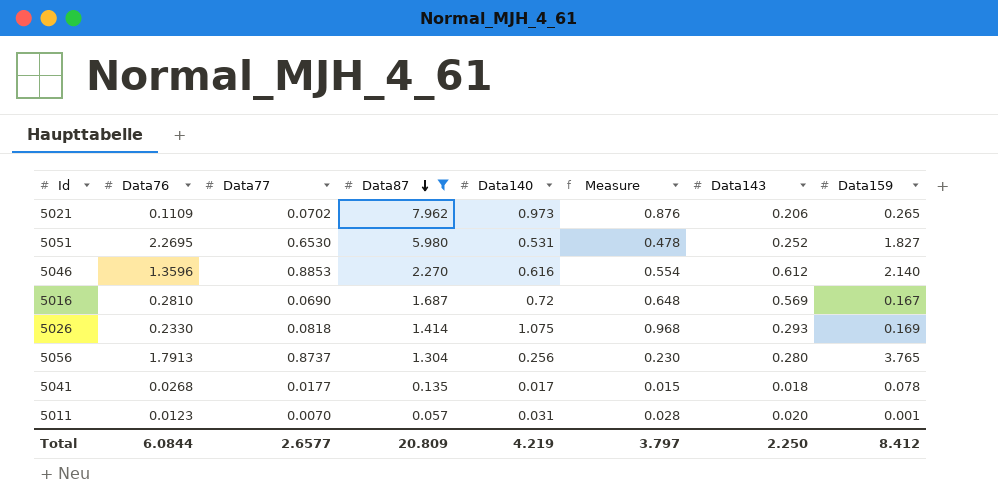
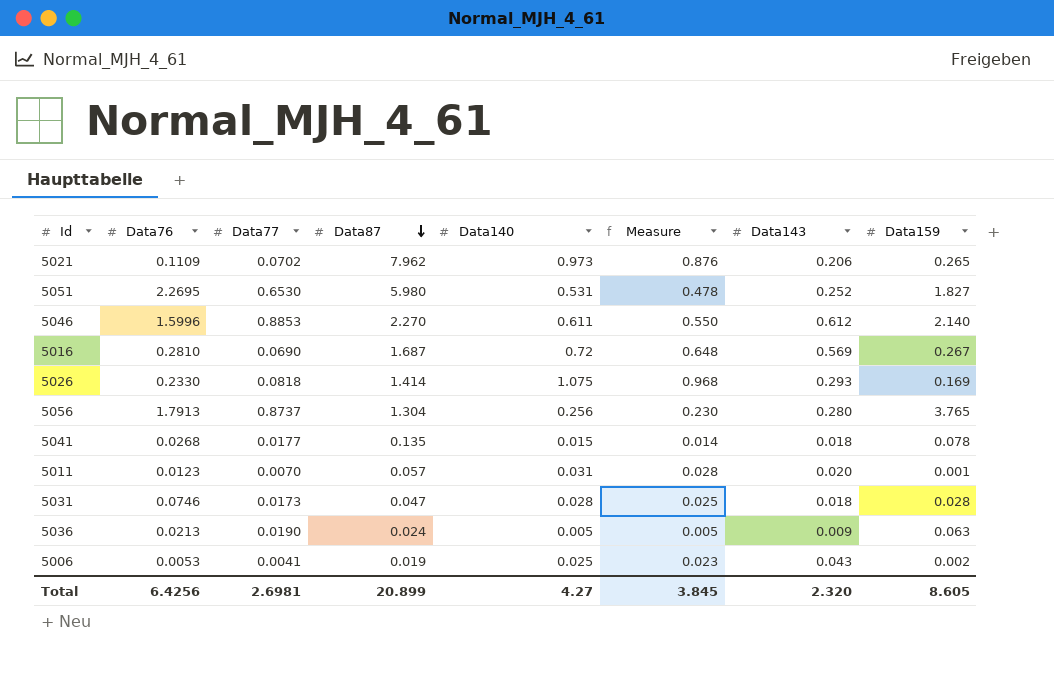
filter: Data87 >= 0.057 -> none
5046 | Data76: 1.3596 -> 1.5996
5046 | Data140: 0.616 -> 0.611
5046 | Measure: 0.554 -> 0.550
5016 | Data159: 0.167 -> 0.267
5041 | Data140: 0.017 -> 0.015
5041 | Measure: 0.015 -> 0.014
Total | Data76: 6.0844 -> 6.4256
Total | Data77: 2.6577 -> 2.6981
Total | Data87: 20.809 -> 20.899
Total | Data140: 4.219 -> 4.27
Total | Measure: 3.797 -> 3.845
Total | Data143: 2.250 -> 2.320
Total | Data159: 8.412 -> 8.605

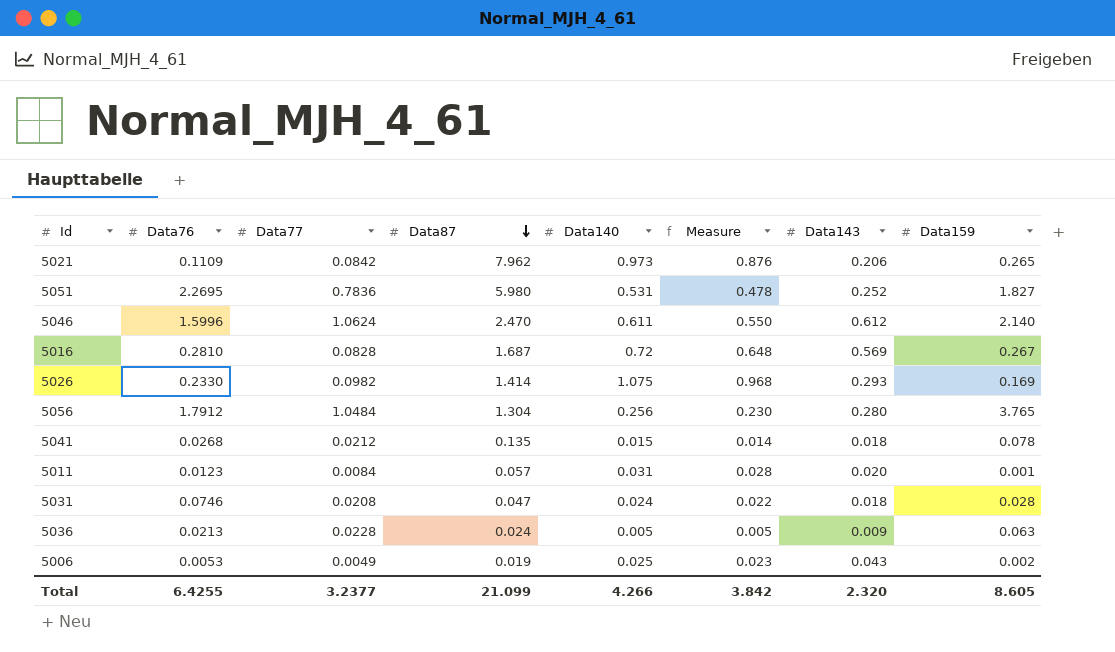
5021 | Data77: 0.0702 -> 0.0842
5051 | Data77: 0.6530 -> 0.7836
5046 | Data77: 0.8853 -> 1.0624
5046 | Data87: 2.270 -> 2.470
5016 | Data77: 0.0690 -> 0.0828
5026 | Data77: 0.0818 -> 0.0982
5056 | Data76: 1.7913 -> 1.7912
5056 | Data77: 0.8737 -> 1.0484
5041 | Data77: 0.0177 -> 0.0212
5011 | Data77: 0.0070 -> 0.0084
5031 | Data77: 0.0173 -> 0.0208
5031 | Data140: 0.028 -> 0.024
5031 | Measure: 0.025 -> 0.022
5036 | Data77: 0.0190 -> 0.0228
5006 | Data77: 0.0041 -> 0.0049
Total | Data76: 6.4256 -> 6.4255
Total | Data77: 2.6981 -> 3.2377
Total | Data87: 20.899 -> 21.099
Total | Data140: 4.27 -> 4.266
Total | Measure: 3.845 -> 3.842

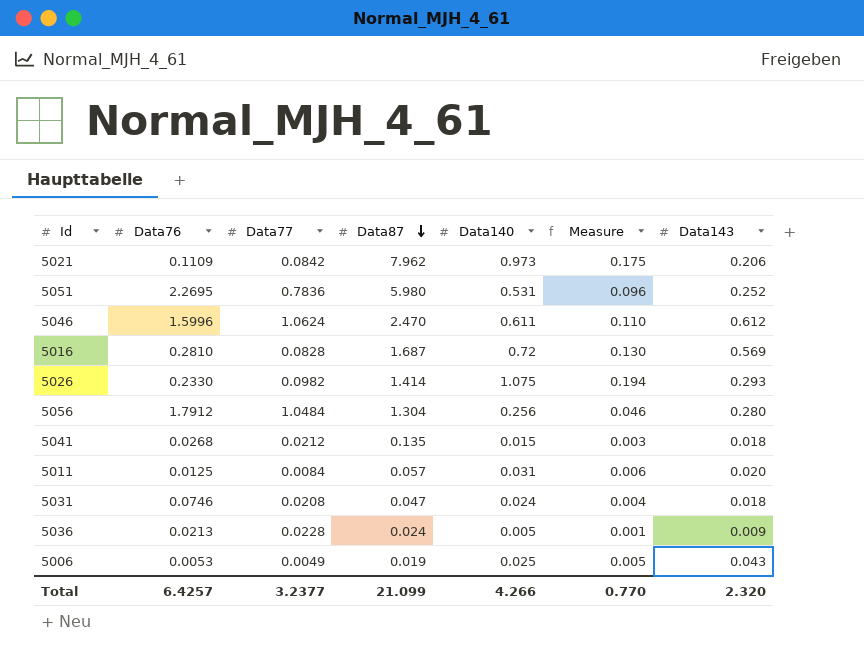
column Data159 | position: 8 -> none
column Measure | formula: [Data140] * 0.9 -> [Data140] * 0.18
5011 | Data76: 0.0123 -> 0.0125
Total | Data76: 6.4255 -> 6.4257
Total | Measure: 3.842 -> 0.770

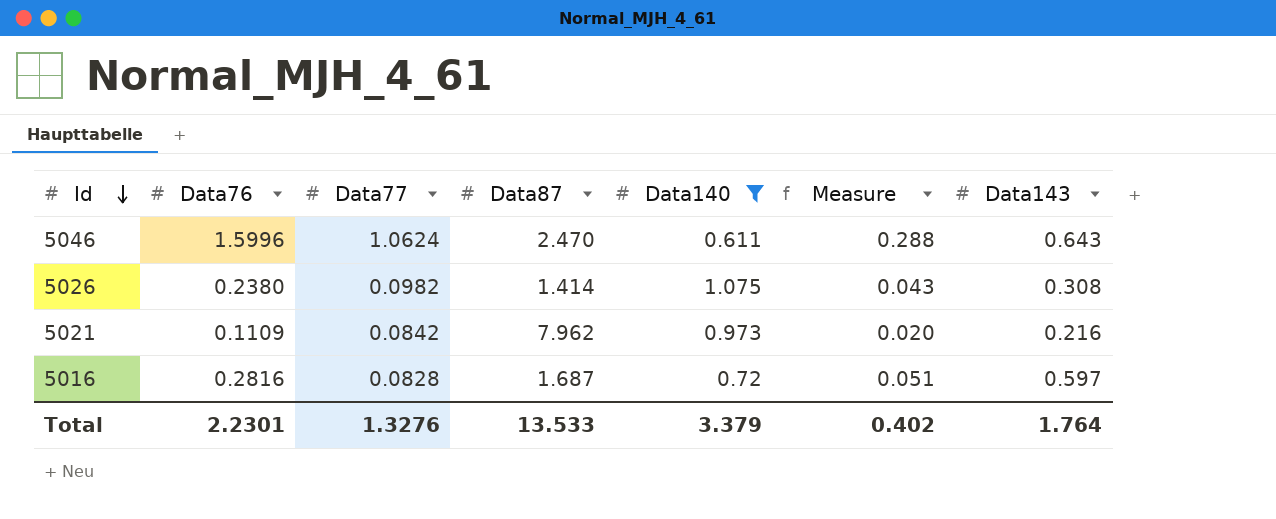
filter: none -> Data140 >= 0.611
row order: Data87 descending -> Id descending
column Measure | formula: [Data140] * 0.18 -> [Data76] * 0.18
5046 | Data143: 0.612 -> 0.643
5026 | Data76: 0.2330 -> 0.2380
5026 | Data143: 0.293 -> 0.308
5021 | Data143: 0.206 -> 0.216
5016 | Data76: 0.2810 -> 0.2816
5016 | Data143: 0.569 -> 0.597
Total | Data76: 6.4257 -> 2.2301
Total | Data77: 3.2377 -> 1.3276
Total | Data87: 21.099 -> 13.533
Total | Data140: 4.266 -> 3.379
Total | Measure: 0.770 -> 0.402
Total | Data143: 2.320 -> 1.764

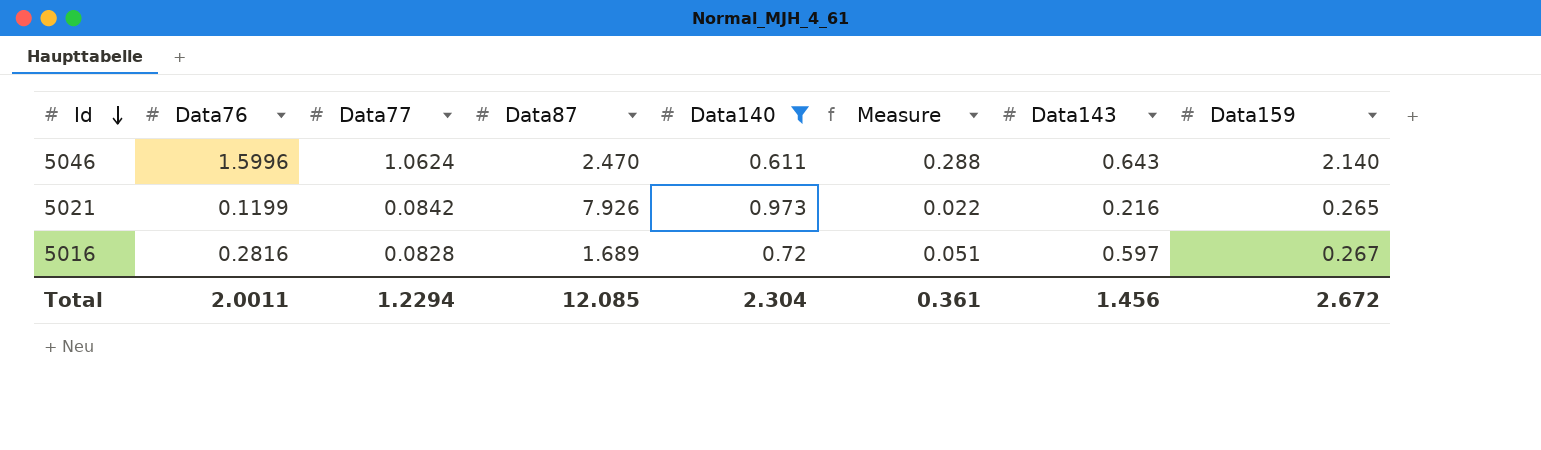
column Data159 | position: none -> 8
row 5026: 0.2380 | 0.0982 | 1.414 | 1.075 | 0.043 | 0.308 -> none
5021 | Data76: 0.1109 -> 0.1199
5021 | Data87: 7.962 -> 7.926
5021 | Measure: 0.020 -> 0.022
5016 | Data87: 1.687 -> 1.689
Total | Data76: 2.2301 -> 2.0011
Total | Data77: 1.3276 -> 1.2294
Total | Data87: 13.533 -> 12.085
Total | Data140: 3.379 -> 2.304
Total | Measure: 0.402 -> 0.361
Total | Data143: 1.764 -> 1.456

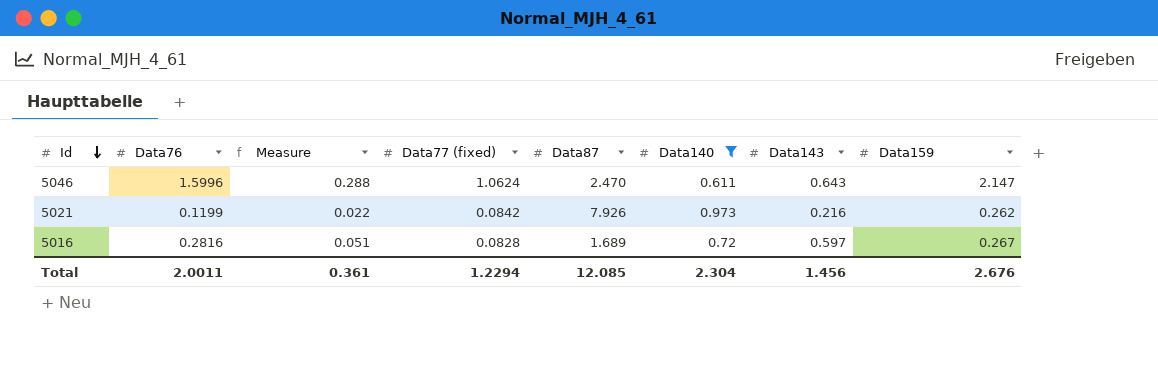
column Measure | position: 6 -> 3
column name: Data77 -> Data77 (fixed)
5046 | Data159: 2.140 -> 2.147
5021 | Data159: 0.265 -> 0.262
Total | Data159: 2.672 -> 2.676

